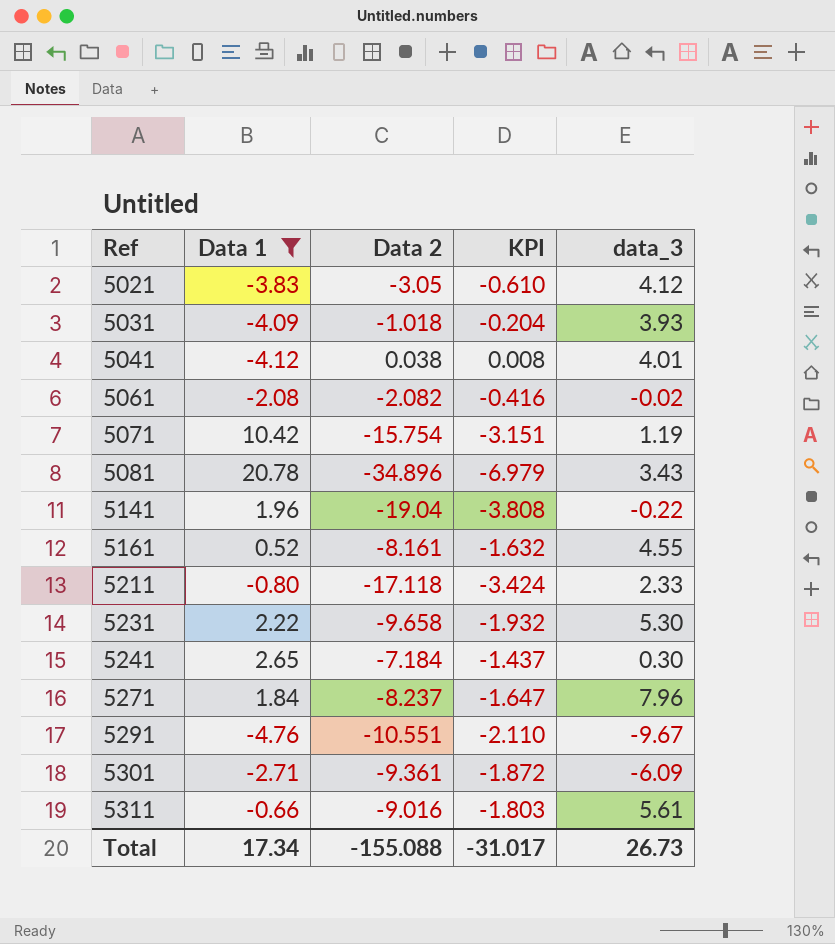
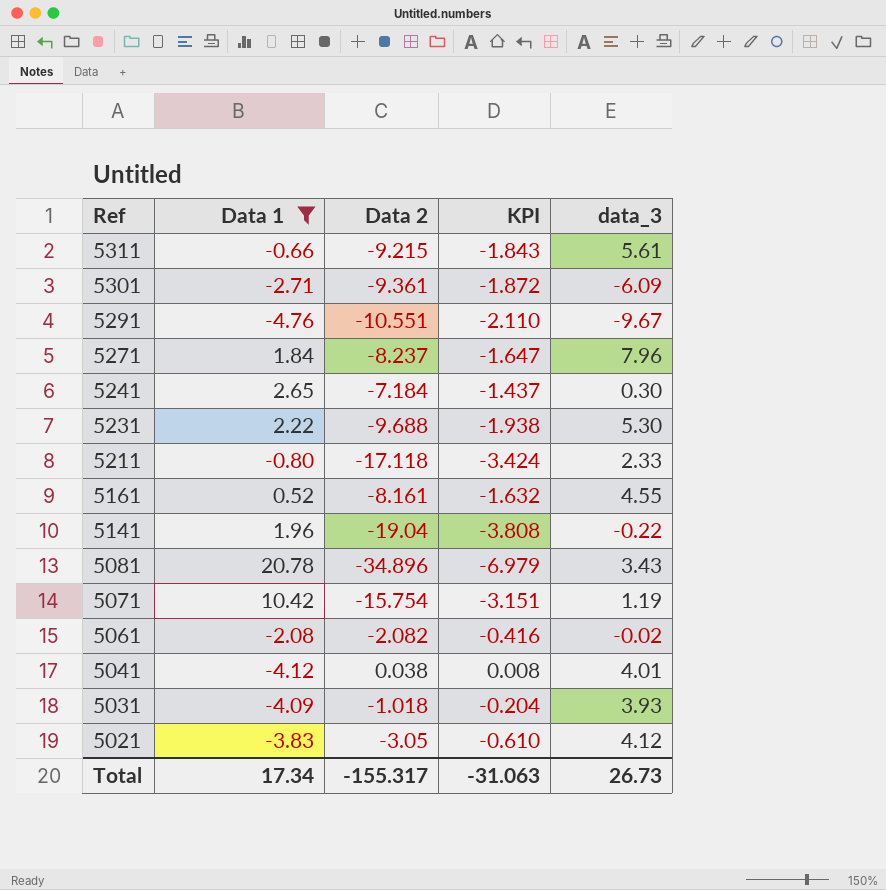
row order: Ref ascending -> Ref descending
5311 | Data 2: -9.016 -> -9.215
5311 | KPI: -1.803 -> -1.843
5231 | Data 2: -9.658 -> -9.688
5231 | KPI: -1.932 -> -1.938
Total | Data 2: -155.088 -> -155.317
Total | KPI: -31.017 -> -31.063

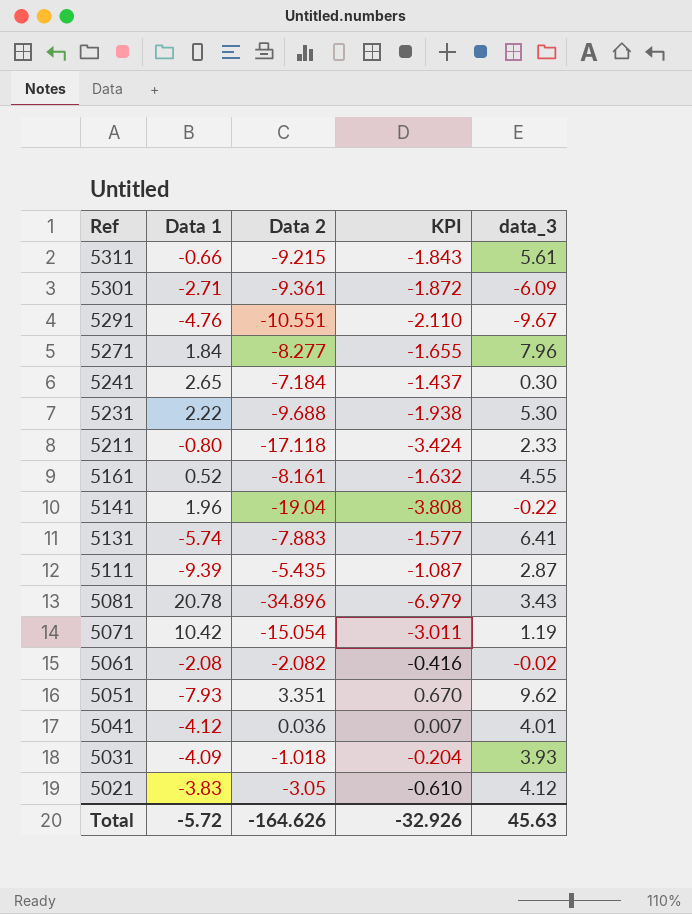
filter: Data 1 >= -4.76 -> none
5271 | Data 2: -8.237 -> -8.277
5271 | KPI: -1.647 -> -1.655
5071 | Data 2: -15.754 -> -15.054
5071 | KPI: -3.151 -> -3.011
5041 | Data 2: 0.038 -> 0.036
5041 | KPI: 0.008 -> 0.007
Total | Data 1: 17.34 -> -5.72
Total | Data 2: -155.317 -> -164.626
Total | KPI: -31.063 -> -32.926
Total | data_3: 26.73 -> 45.63

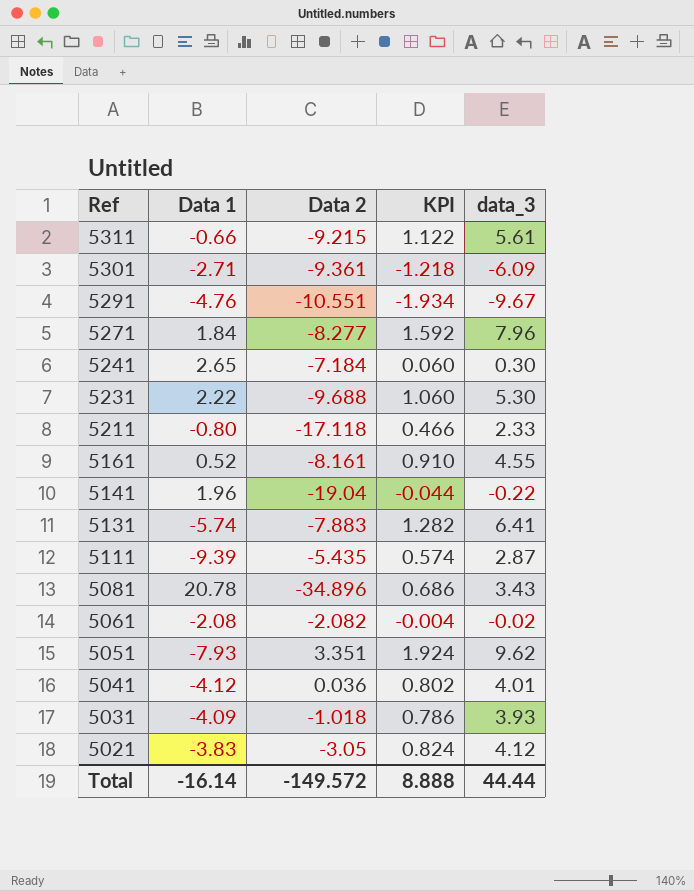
column KPI | formula: [Data 2] * 0.2 -> [data_3] * 0.2
row 5071: 10.42 | -15.054 | -3.011 | 1.19 -> none
Total | Data 1: -5.72 -> -16.14
Total | Data 2: -164.626 -> -149.572
Total | KPI: -32.926 -> 8.888
Total | data_3: 45.63 -> 44.44

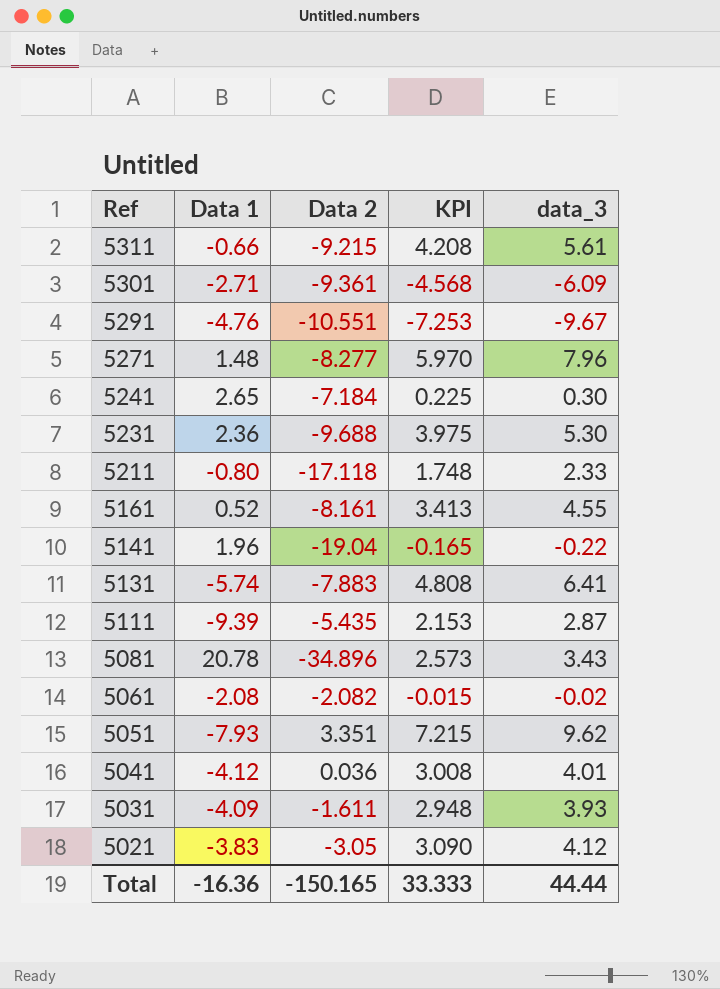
column KPI | formula: [data_3] * 0.2 -> [data_3] * 0.75
5271 | Data 1: 1.84 -> 1.48
5231 | Data 1: 2.22 -> 2.36
5031 | Data 2: -1.018 -> -1.611
Total | Data 1: -16.14 -> -16.36
Total | Data 2: -149.572 -> -150.165
Total | KPI: 8.888 -> 33.333

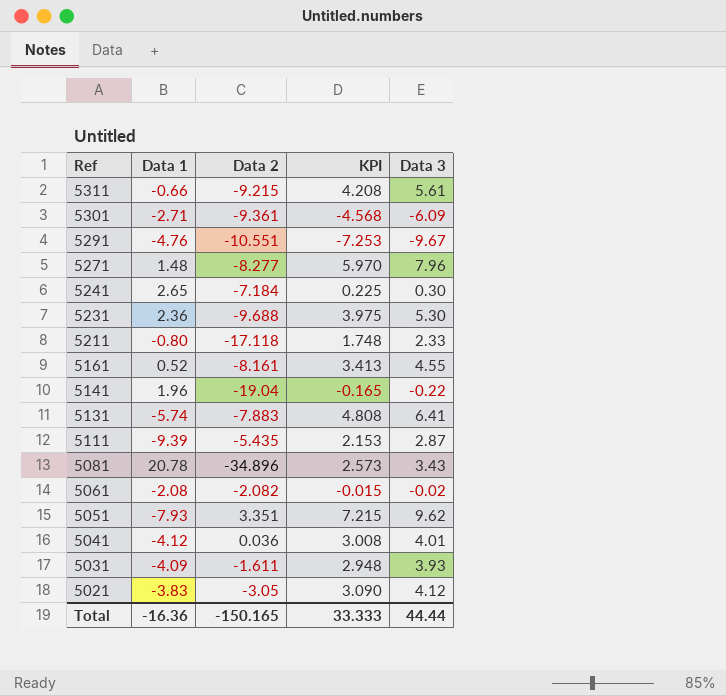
column name: data_3 -> Data 3

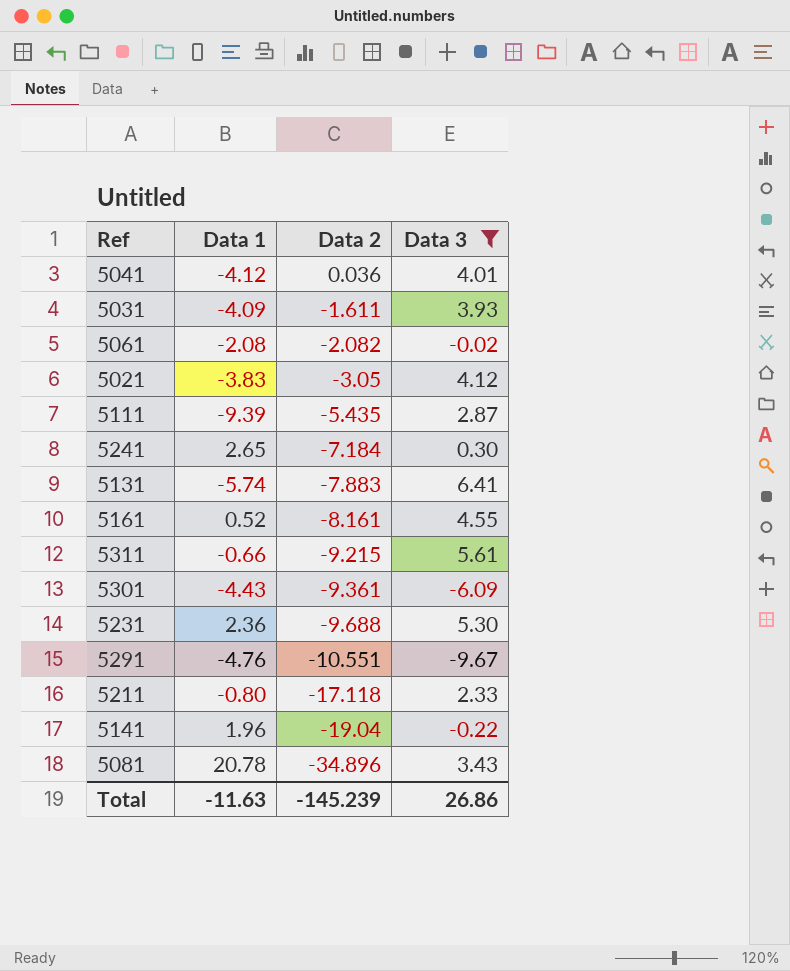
filter: none -> Data 3 <= 6.41
row order: Ref descending -> Data 2 descending
column KPI | formula: [Data 3] * 0.75 -> none
5301 | Data 1: -2.71 -> -4.43
Total | Data 1: -16.36 -> -11.63
Total | Data 2: -150.165 -> -145.239
Total | Data 3: 44.44 -> 26.86

